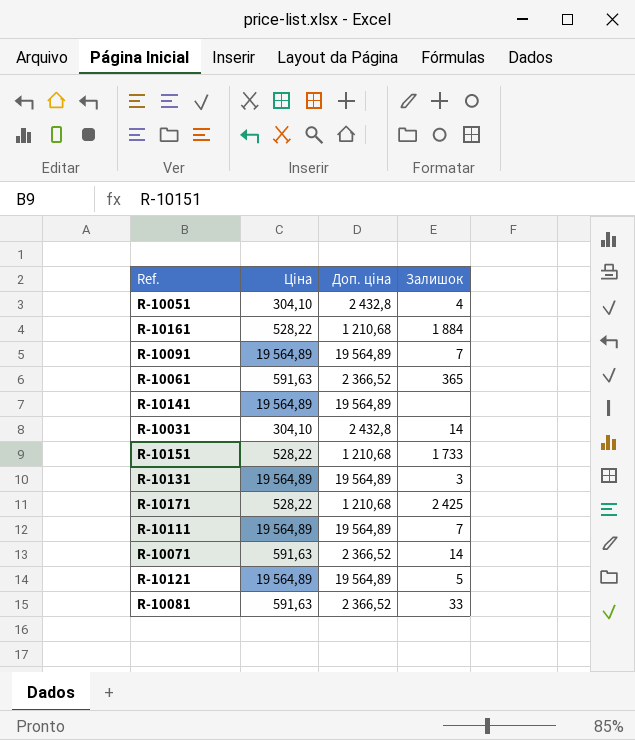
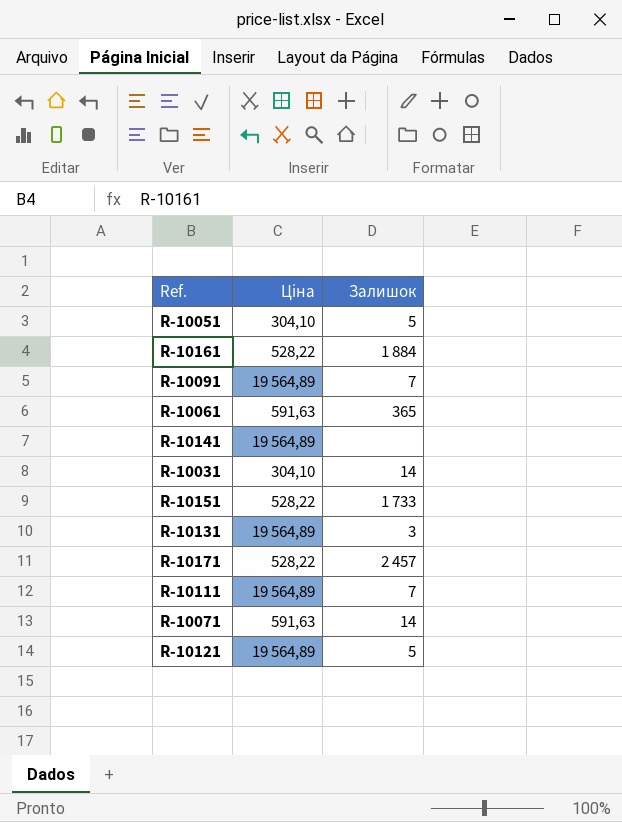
column Доп. ціна | position: 3 -> none
row R-10081: 591,63 | 2 366,52 | 33 -> none
R-10051 | Залишок: 4 -> 5
R-10171 | Залишок: 2 425 -> 2 457

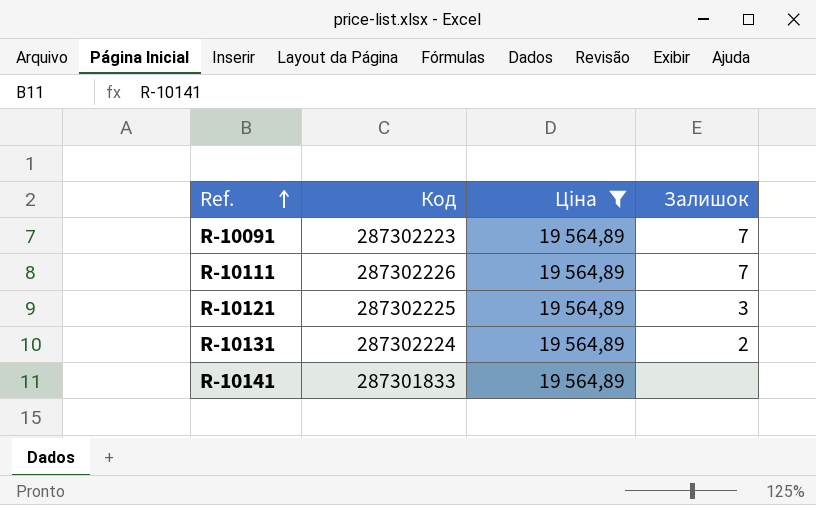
filter: none -> Ціна = 19 564,89
row order: none -> Ref. ascending
column Код | position: none -> 2
R-10121 | Залишок: 5 -> 3
R-10131 | Залишок: 3 -> 2

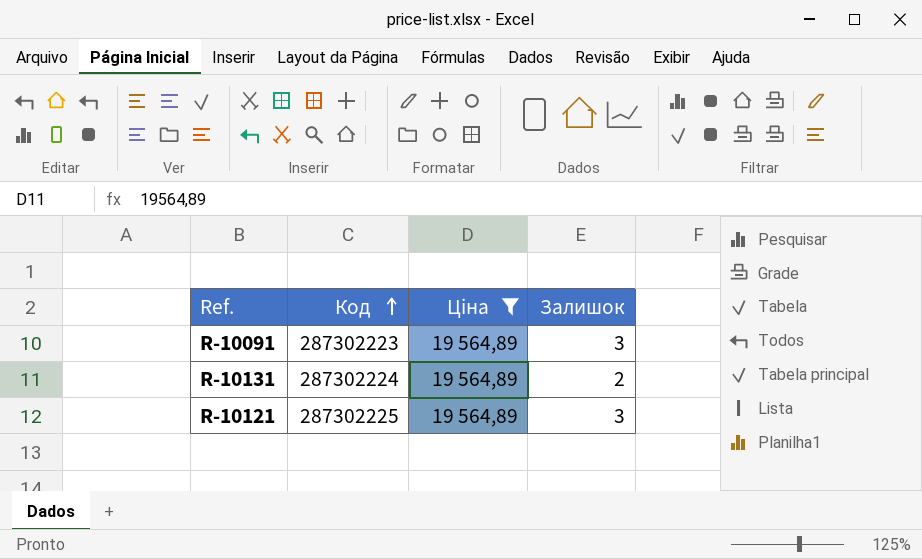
row order: Ref. ascending -> Код ascending
row R-10111: 287302226 | 19 564,89 | 7 -> none
row R-10141: 287301833 | 19 564,89 | none -> none
R-10091 | Залишок: 7 -> 3

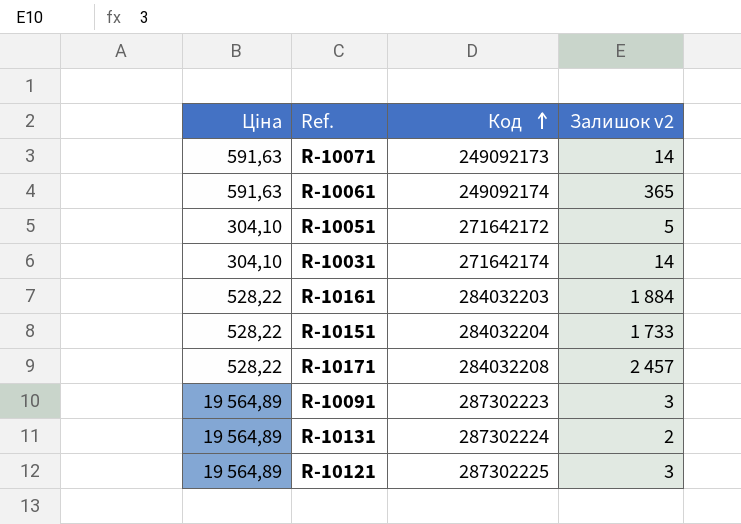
filter: Ціна = 19 564,89 -> none
column Ціна | position: 3 -> 1
column name: Залишок -> Залишок v2

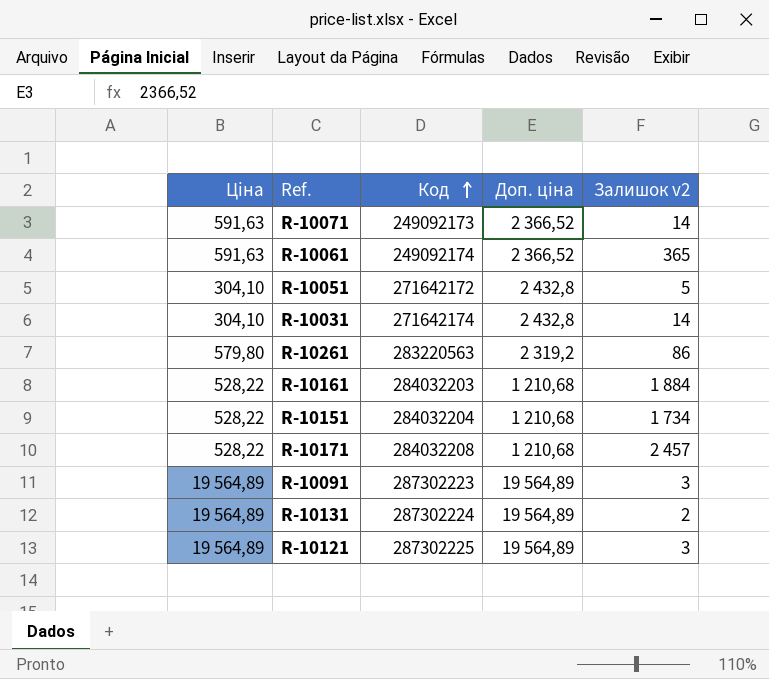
column Доп. ціна | position: none -> 4
row R-10261: none -> 579,80 | 283220563 | 2 319,2 | 86
R-10151 | Залишок v2: 1 733 -> 1 734

